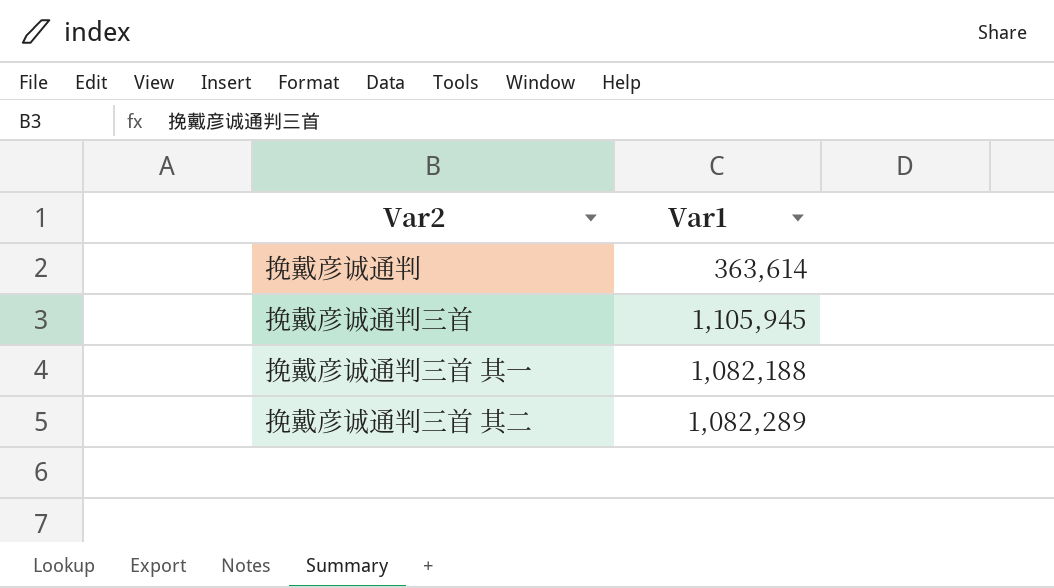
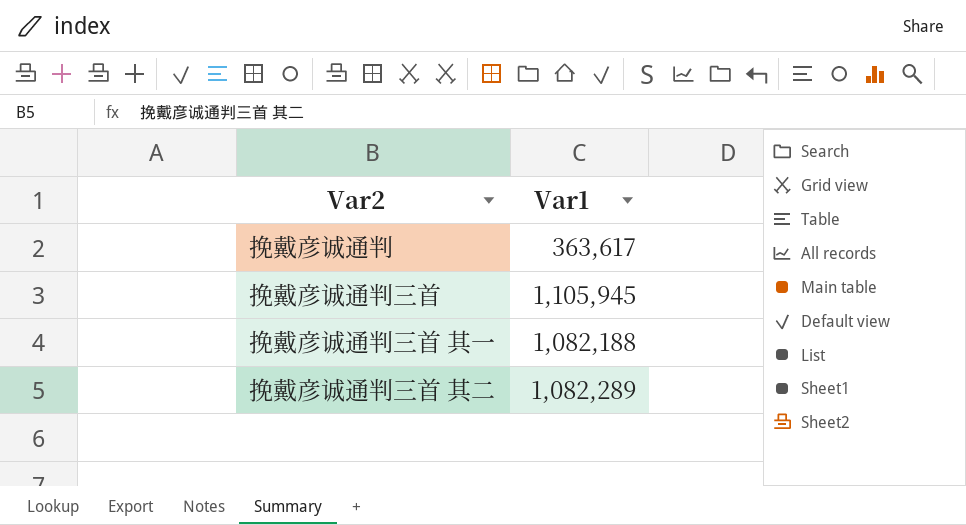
挽戴彦诚通判 | Var1: 363,614 -> 363,617

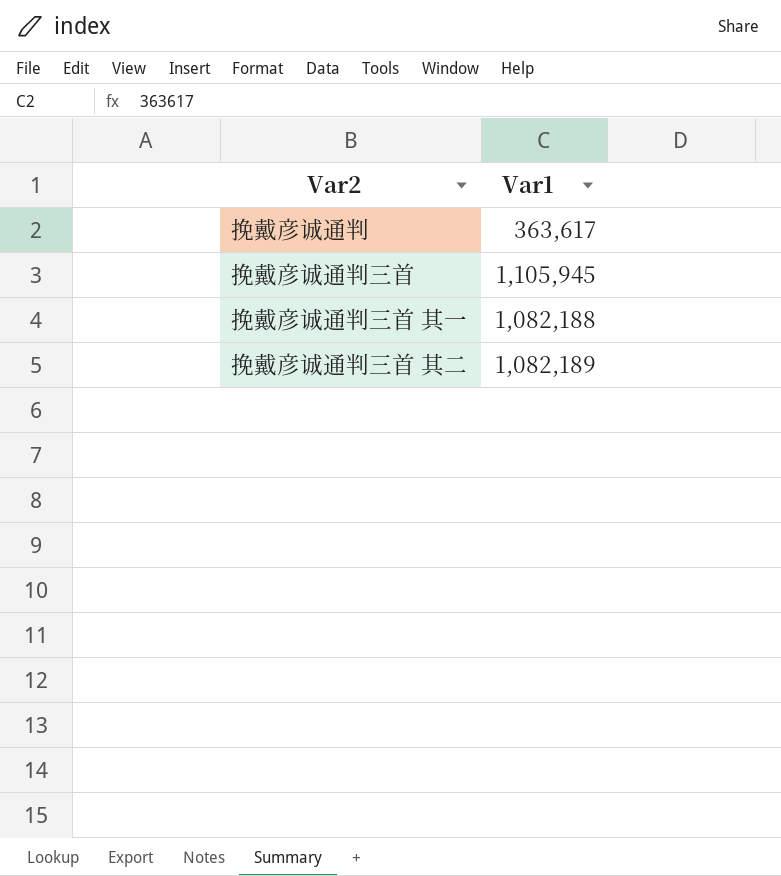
挽戴彦诚通判三首 其二 | Var1: 1,082,289 -> 1,082,189

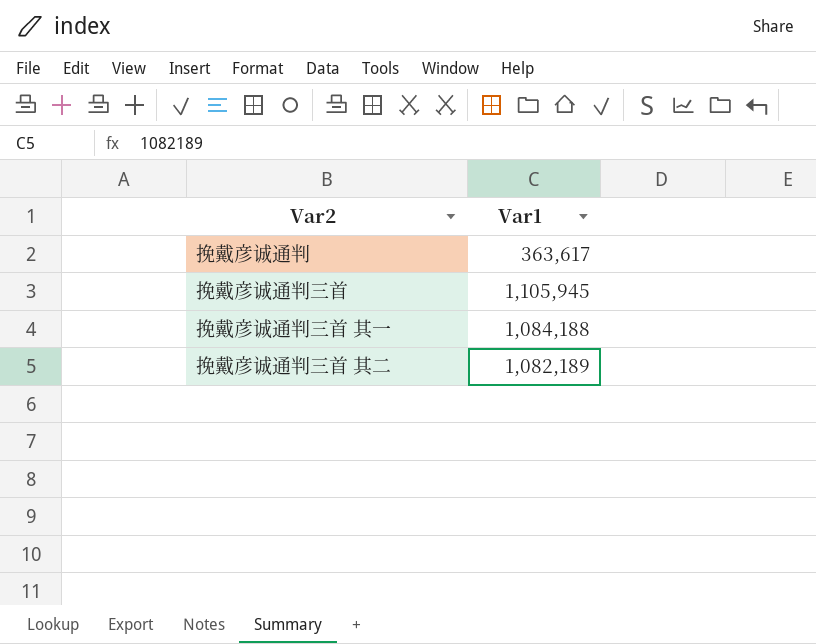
挽戴彦诚通判三首 其一 | Var1: 1,082,188 -> 1,084,188

